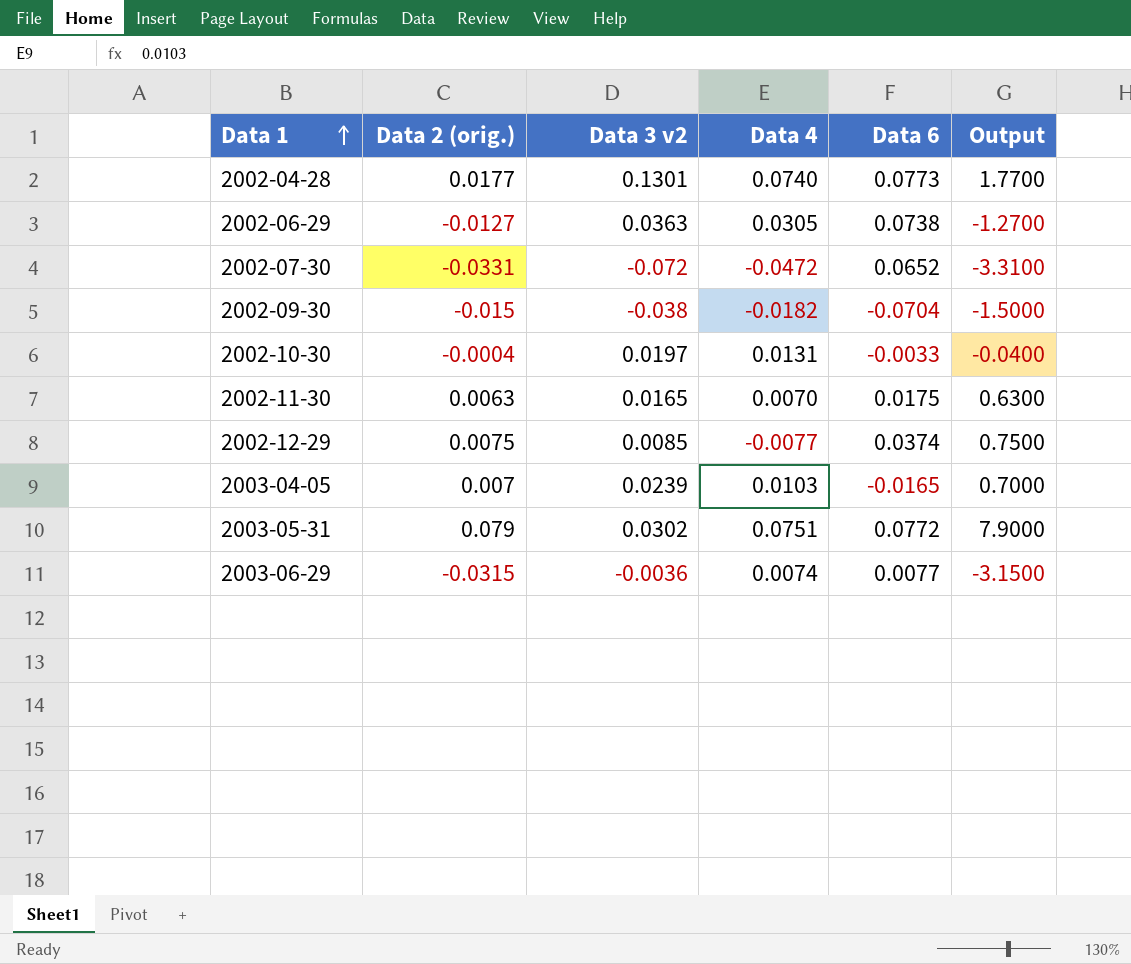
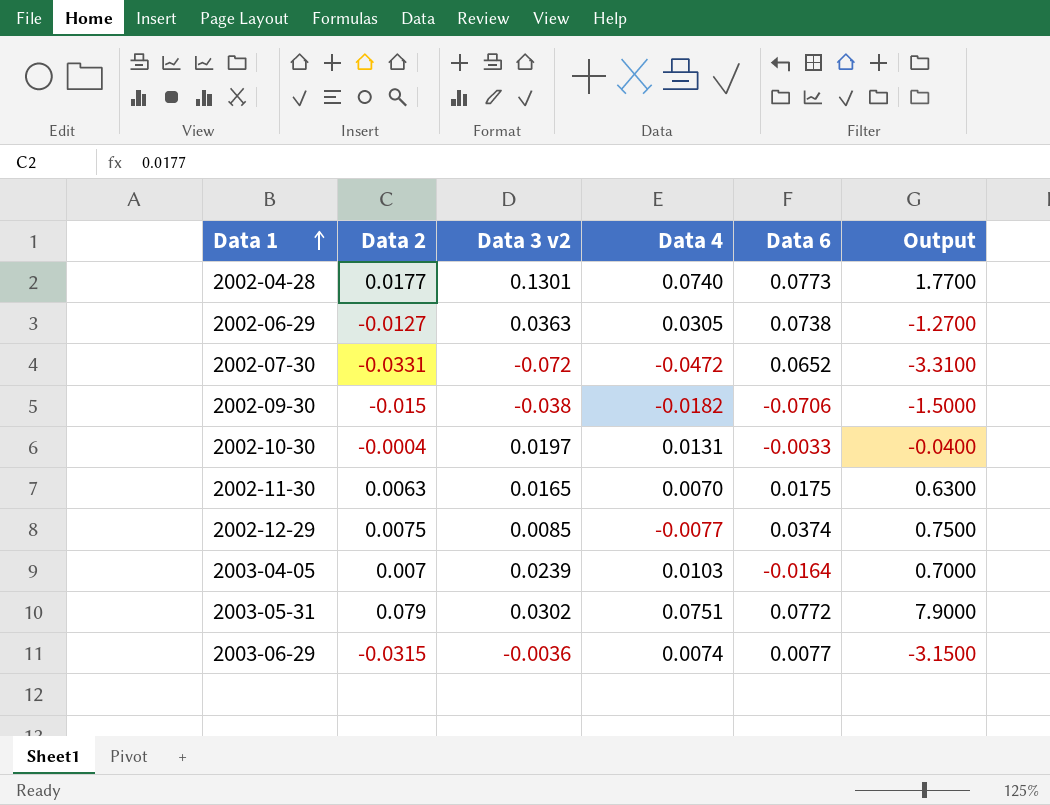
column name: Data 2 (orig.) -> Data 2
2002-09-30 | Data 6: -0.0704 -> -0.0706
2003-04-05 | Data 6: -0.0165 -> -0.0164

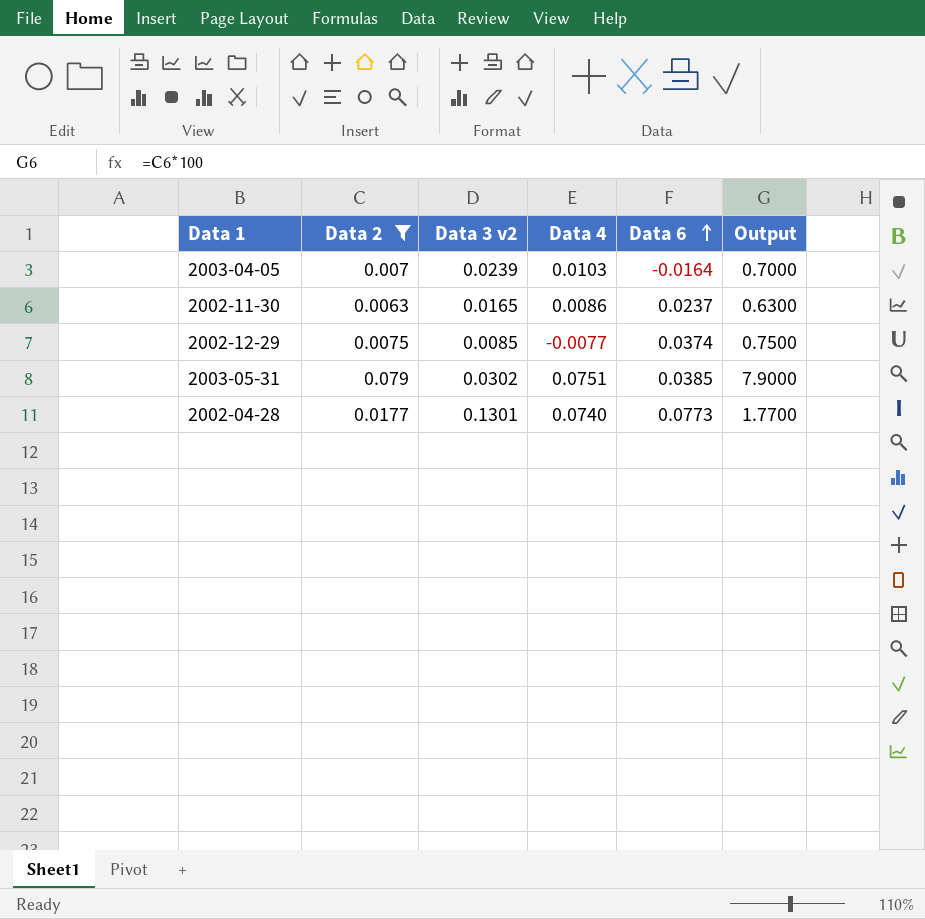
filter: none -> Data 2 >= 0.0063
row order: Data 1 ascending -> Data 6 ascending
2002-11-30 | Data 4: 0.0070 -> 0.0086
2002-11-30 | Data 6: 0.0175 -> 0.0237
2003-05-31 | Data 6: 0.0772 -> 0.0385

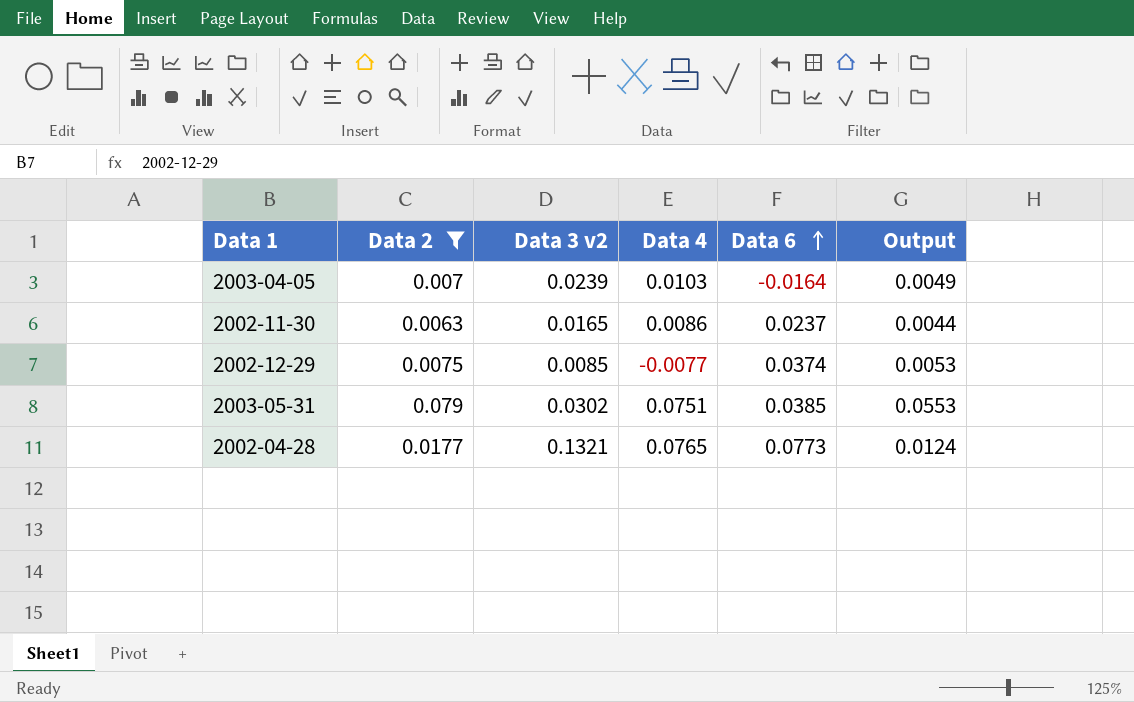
column Output | formula: [Data 2] * 100 -> [Data 2] * 0.7
2002-04-28 | Data 3 v2: 0.1301 -> 0.1321
2002-04-28 | Data 4: 0.0740 -> 0.0765

